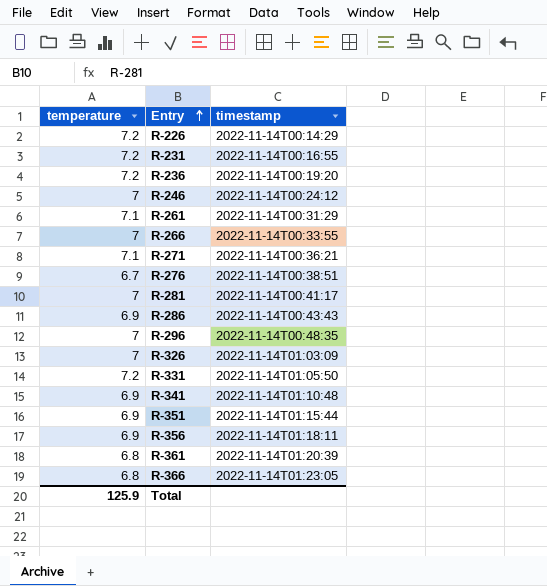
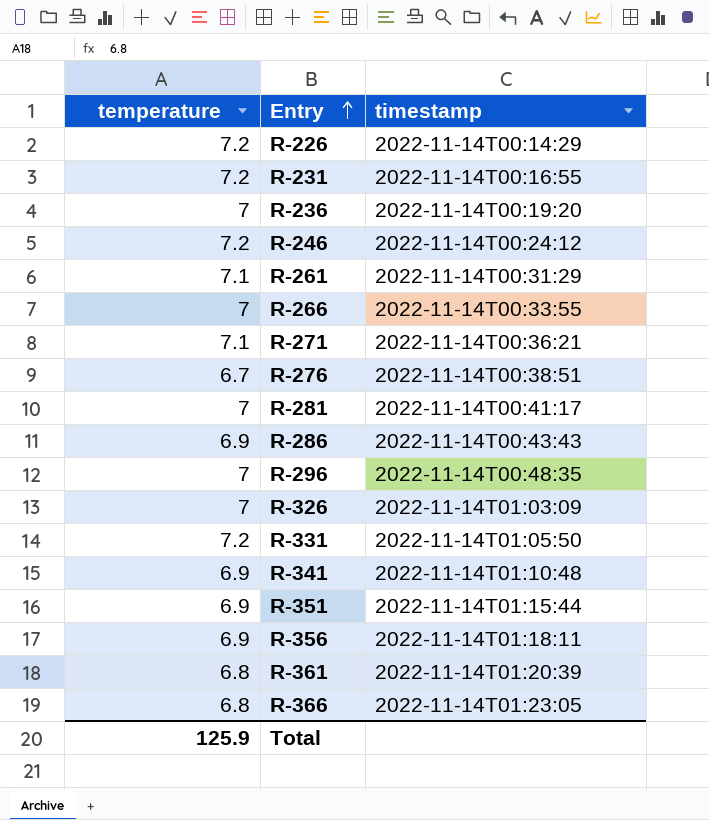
R-236 | temperature: 7.2 -> 7
R-246 | temperature: 7 -> 7.2

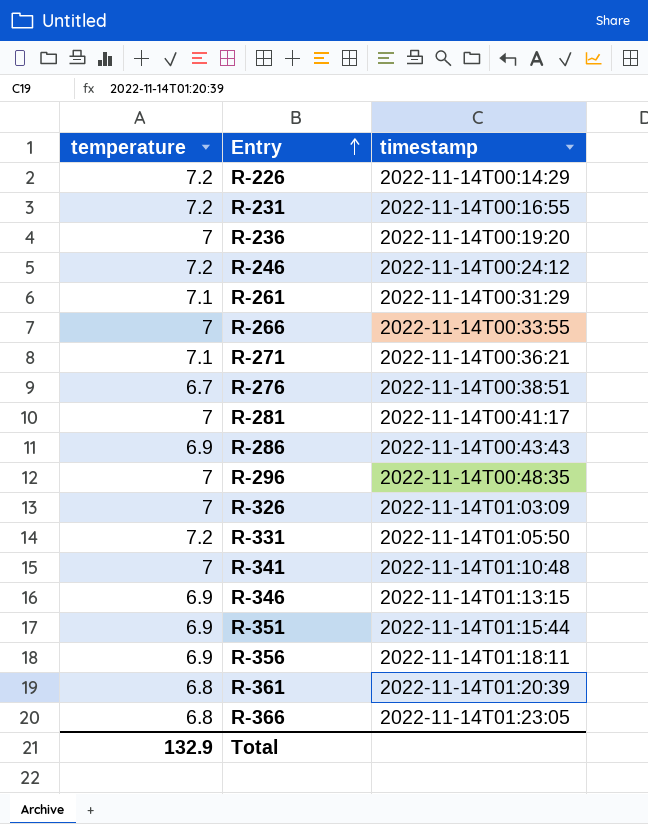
R-341 | temperature: 6.9 -> 7
row R-346: none -> 6.9 | 2022-11-14T01:13:15
Total | temperature: 125.9 -> 132.9

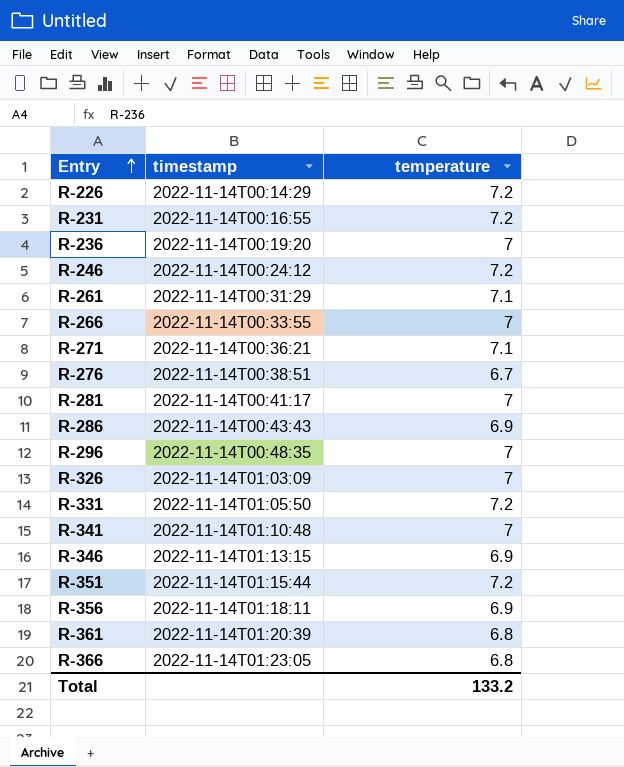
column temperature | position: 1 -> 3
R-351 | temperature: 6.9 -> 7.2
Total | temperature: 132.9 -> 133.2

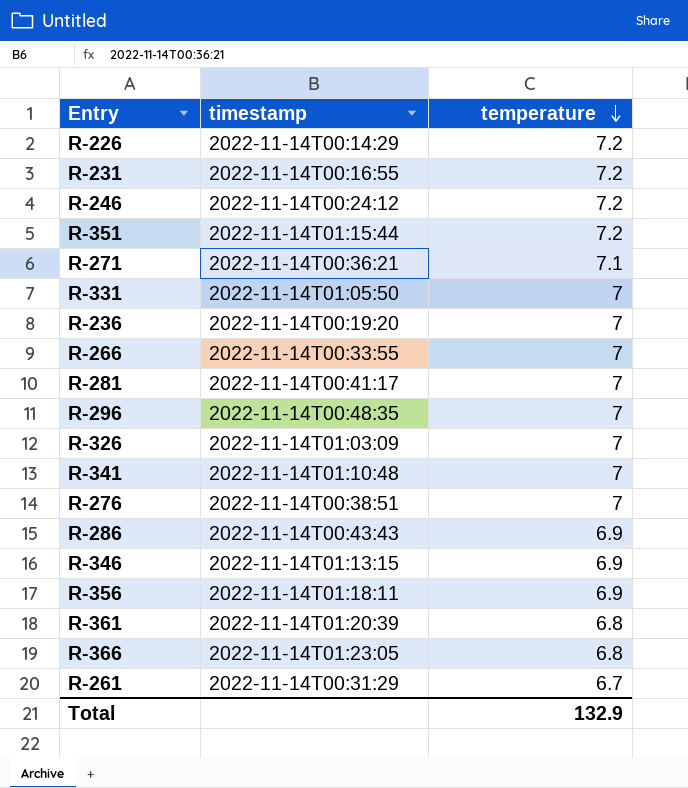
row order: Entry ascending -> temperature descending
R-331 | temperature: 7.2 -> 7
R-276 | temperature: 6.7 -> 7
R-261 | temperature: 7.1 -> 6.7
Total | temperature: 133.2 -> 132.9

